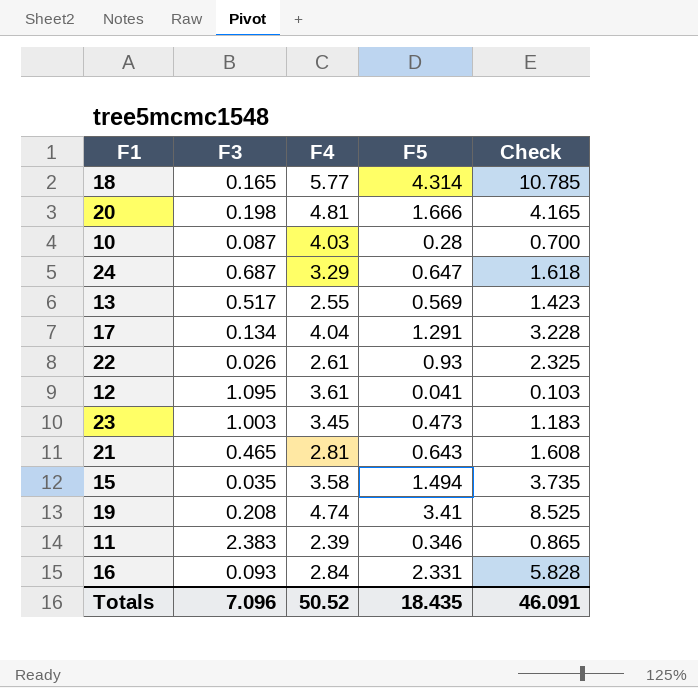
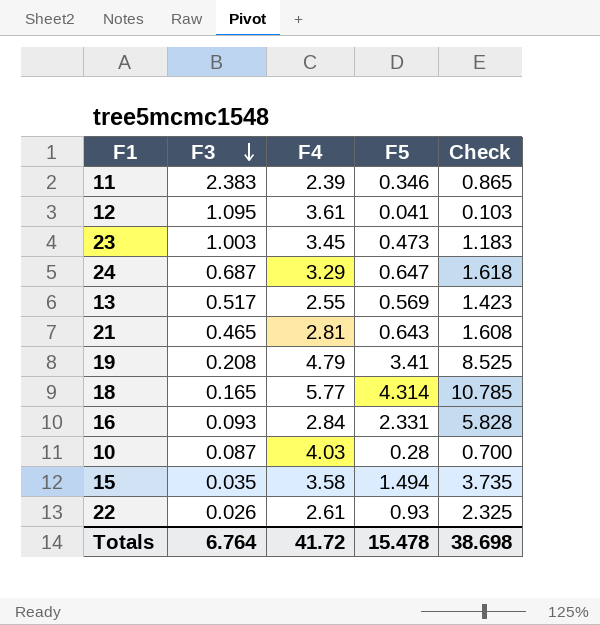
row order: none -> F3 descending
row 20: 0.198 | 4.81 | 1.666 | 4.165 -> none
row 17: 0.134 | 4.04 | 1.291 | 3.228 -> none
19 | F4: 4.74 -> 4.79
Totals | F3: 7.096 -> 6.764
Totals | F4: 50.52 -> 41.72
Totals | F5: 18.435 -> 15.478
Totals | Check: 46.091 -> 38.698

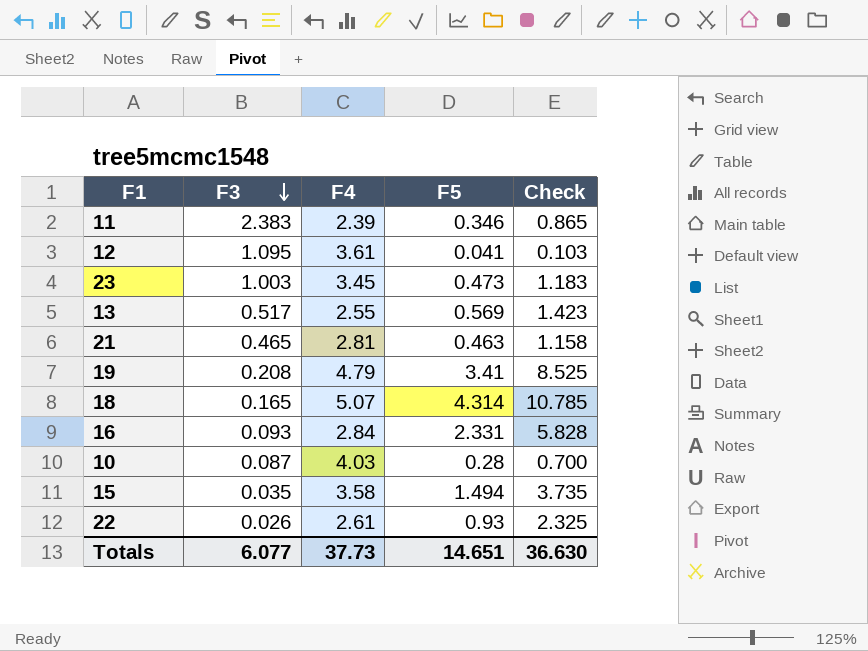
row 24: 0.687 | 3.29 | 0.647 | 1.618 -> none
21 | F5: 0.643 -> 0.463
21 | Check: 1.608 -> 1.158
18 | F4: 5.77 -> 5.07
Totals | F3: 6.764 -> 6.077
Totals | F4: 41.72 -> 37.73
Totals | F5: 15.478 -> 14.651
Totals | Check: 38.698 -> 36.630

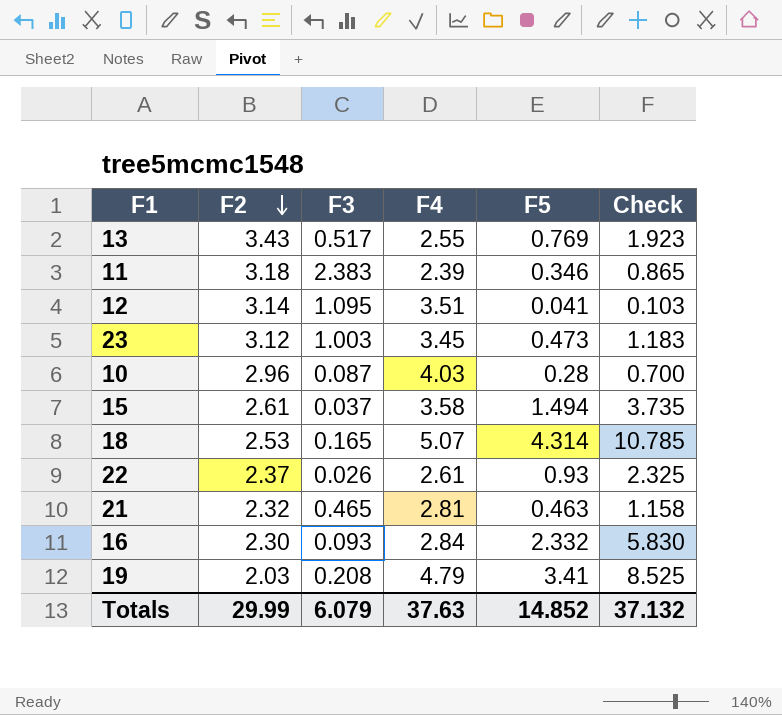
row order: F3 descending -> F2 descending
column F2 | position: none -> 2
13 | F5: 0.569 -> 0.769
13 | Check: 1.423 -> 1.923
12 | F4: 3.61 -> 3.51
15 | F3: 0.035 -> 0.037
16 | F5: 2.331 -> 2.332
16 | Check: 5.828 -> 5.830
Totals | F3: 6.077 -> 6.079
Totals | F4: 37.73 -> 37.63
Totals | F5: 14.651 -> 14.852
Totals | Check: 36.630 -> 37.132

